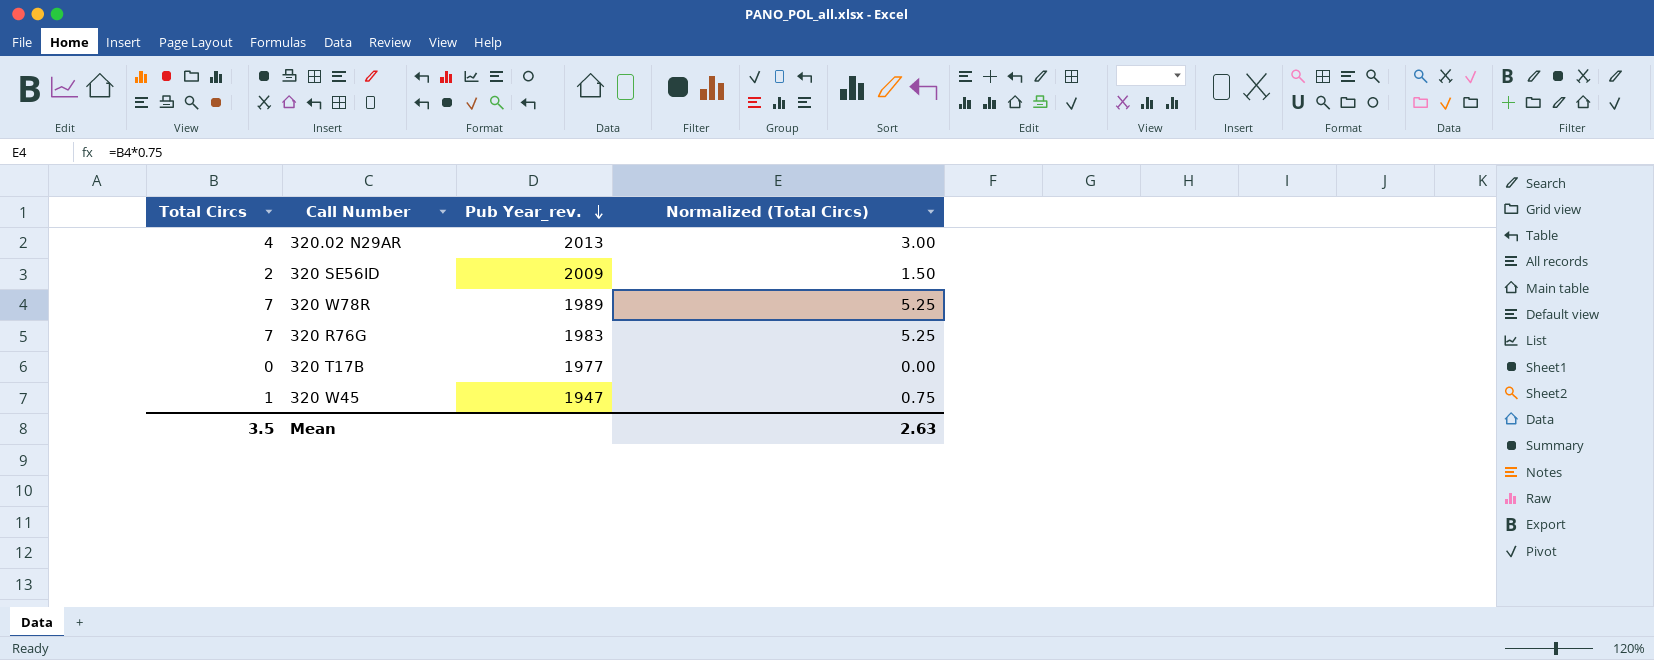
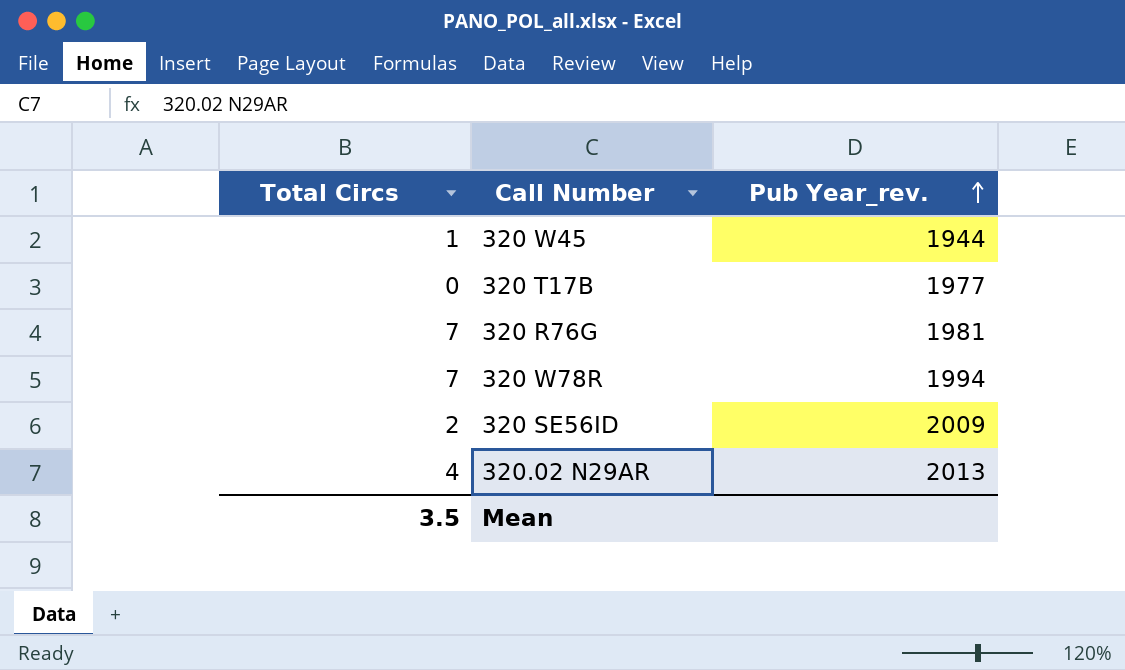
row order: Pub Year_rev. descending -> Pub Year_rev. ascending
column Normalized (Total Circs) | formula: [Total Circs] * 0.75 -> none
320 W45 | Pub Year_rev.: 1947 -> 1944
320 R76G | Pub Year_rev.: 1983 -> 1981
320 W78R | Pub Year_rev.: 1989 -> 1994

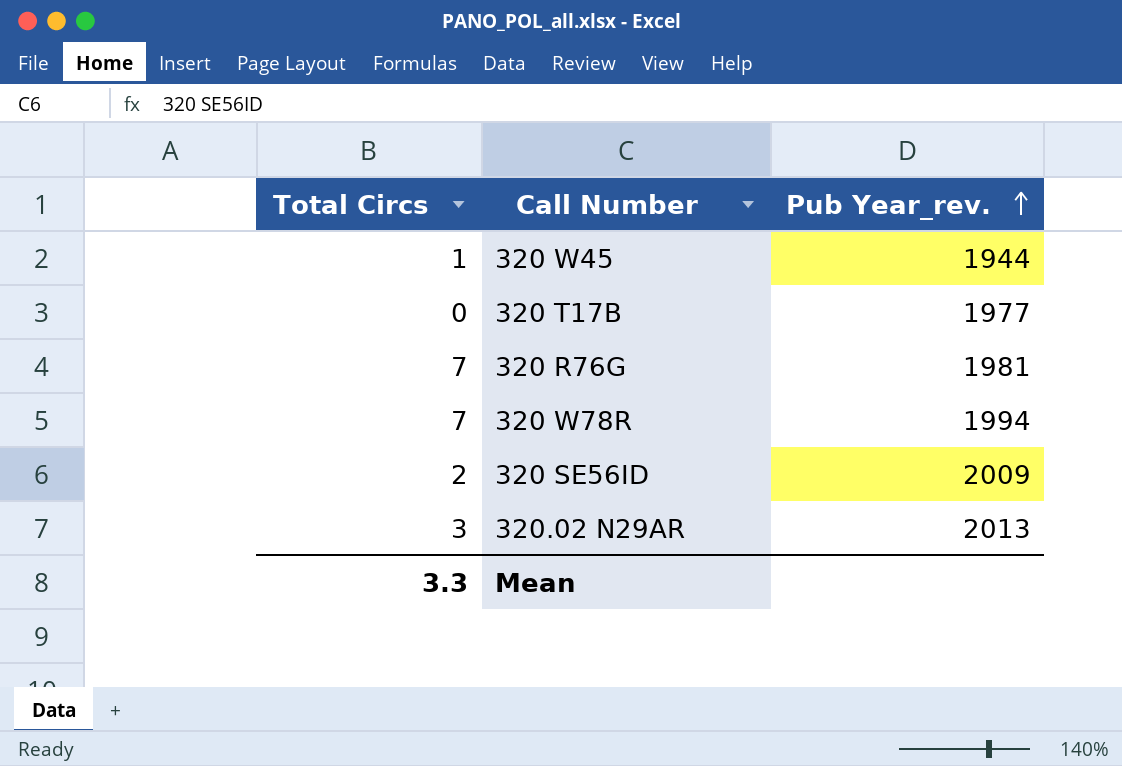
320.02 N29AR | Total Circs: 4 -> 3
Mean | Total Circs: 3.5 -> 3.3

